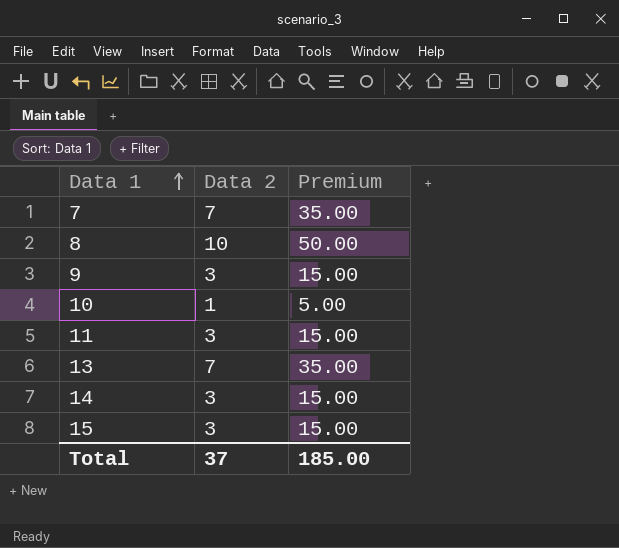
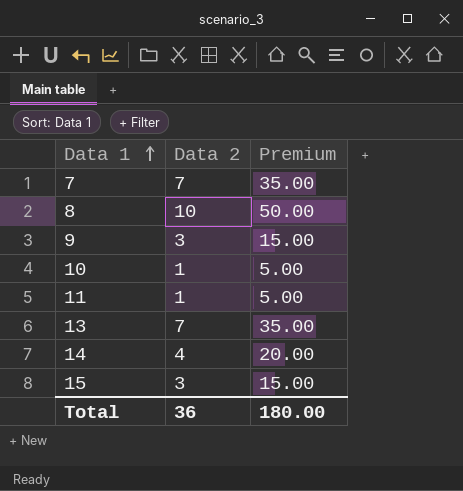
11 | Data 2: 3 -> 1
11 | Premium: 15.00 -> 5.00
14 | Data 2: 3 -> 4
14 | Premium: 15.00 -> 20.00
Total | Data 2: 37 -> 36
Total | Premium: 185.00 -> 180.00

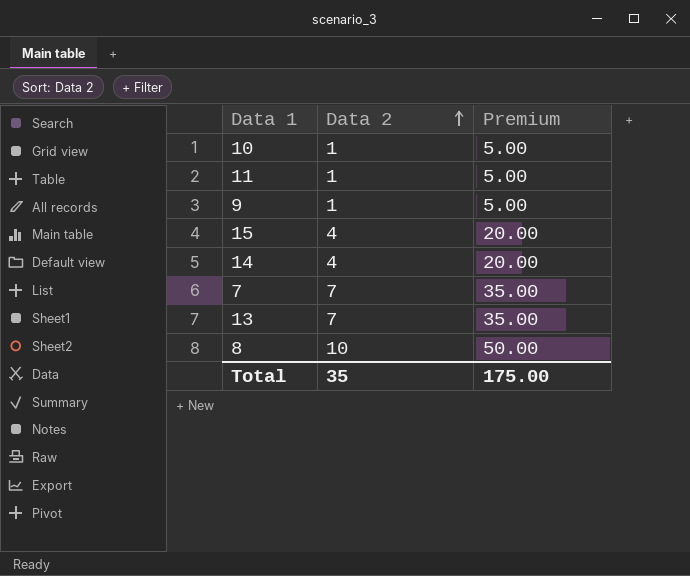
row order: Data 1 ascending -> Data 2 ascending
9 | Data 2: 3 -> 1
9 | Premium: 15.00 -> 5.00
15 | Data 2: 3 -> 4
15 | Premium: 15.00 -> 20.00
Total | Data 2: 36 -> 35
Total | Premium: 180.00 -> 175.00

